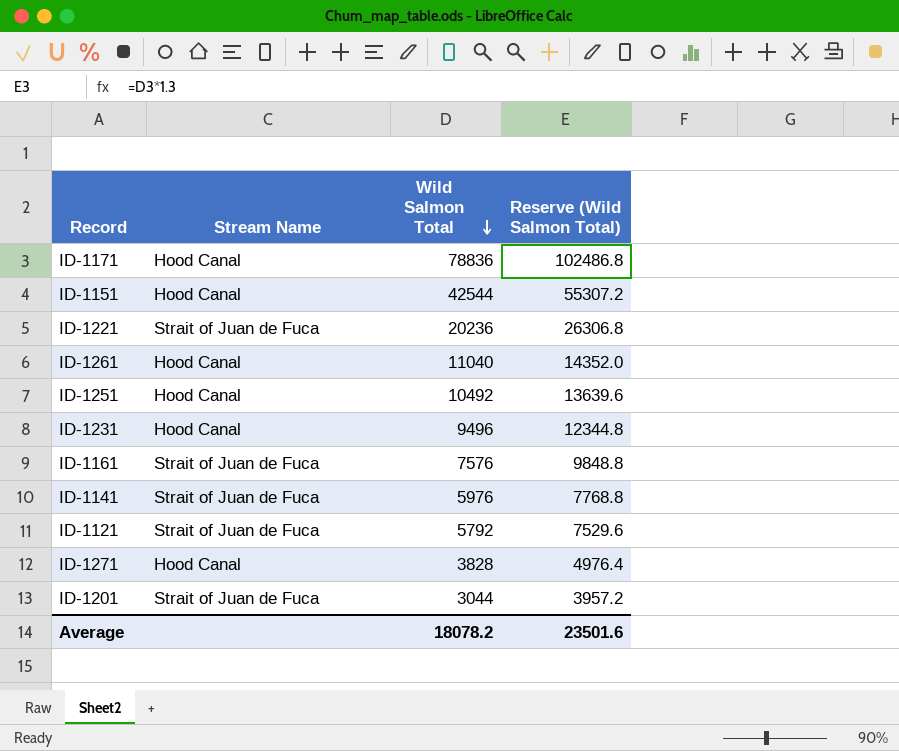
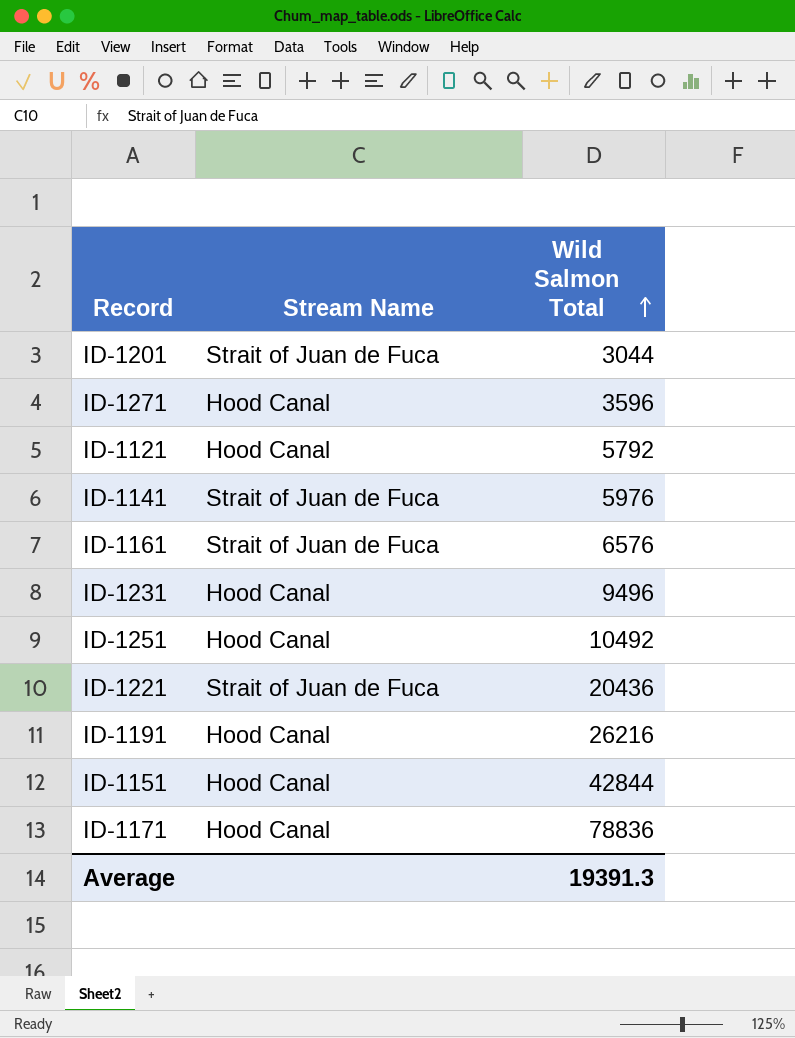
row order: Wild Salmon Total descending -> Wild Salmon Total ascending
column Reserve (Wild Salmon Total) | formula: [Wild Salmon Total] * 1.3 -> none
row ID-1261: Hood Canal | 11040 | 14352.0 -> none
ID-1271 | Wild Salmon Total: 3828 -> 3596
ID-1121 | Stream Name: Strait of Juan de Fuca -> Hood Canal
ID-1161 | Wild Salmon Total: 7576 -> 6576
ID-1221 | Wild Salmon Total: 20236 -> 20436
row ID-1191: none -> Hood Canal | 26216
ID-1151 | Wild Salmon Total: 42544 -> 42844
Average | Wild Salmon Total: 18078.2 -> 19391.3

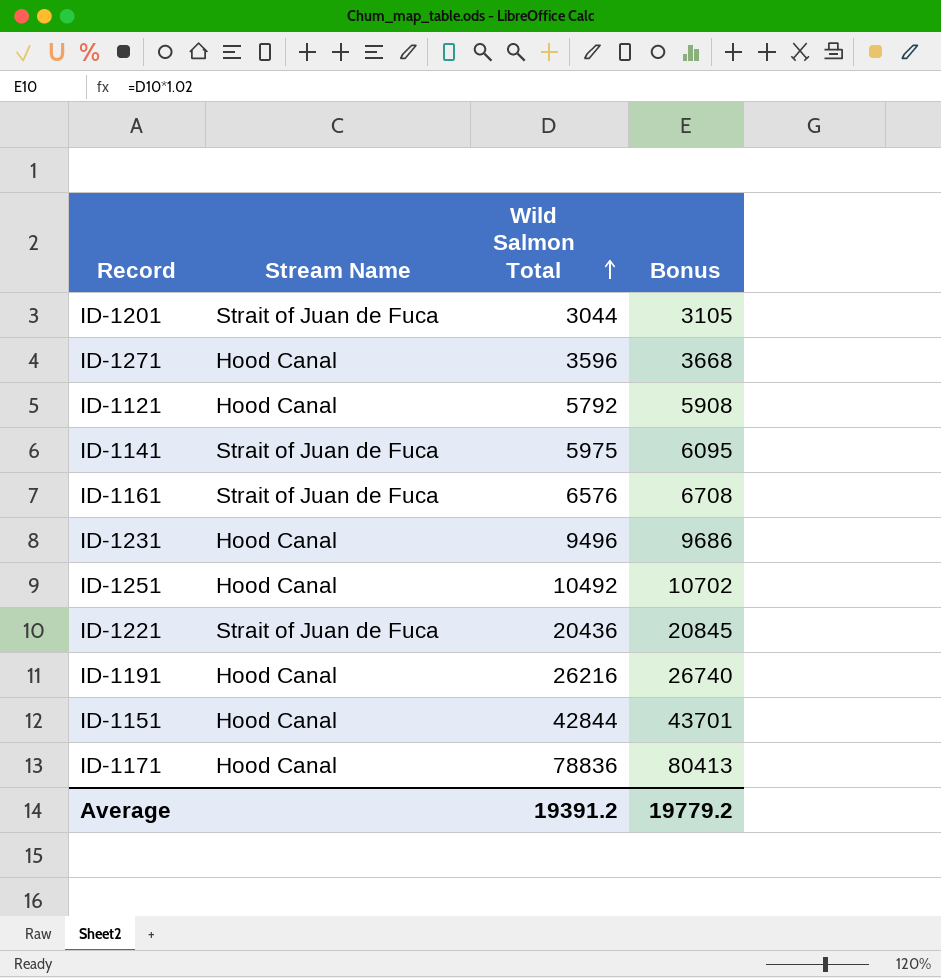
column Bonus | formula: none -> [Wild Salmon Total] * 1.02
ID-1141 | Wild Salmon Total: 5976 -> 5975
Average | Wild Salmon Total: 19391.3 -> 19391.2

